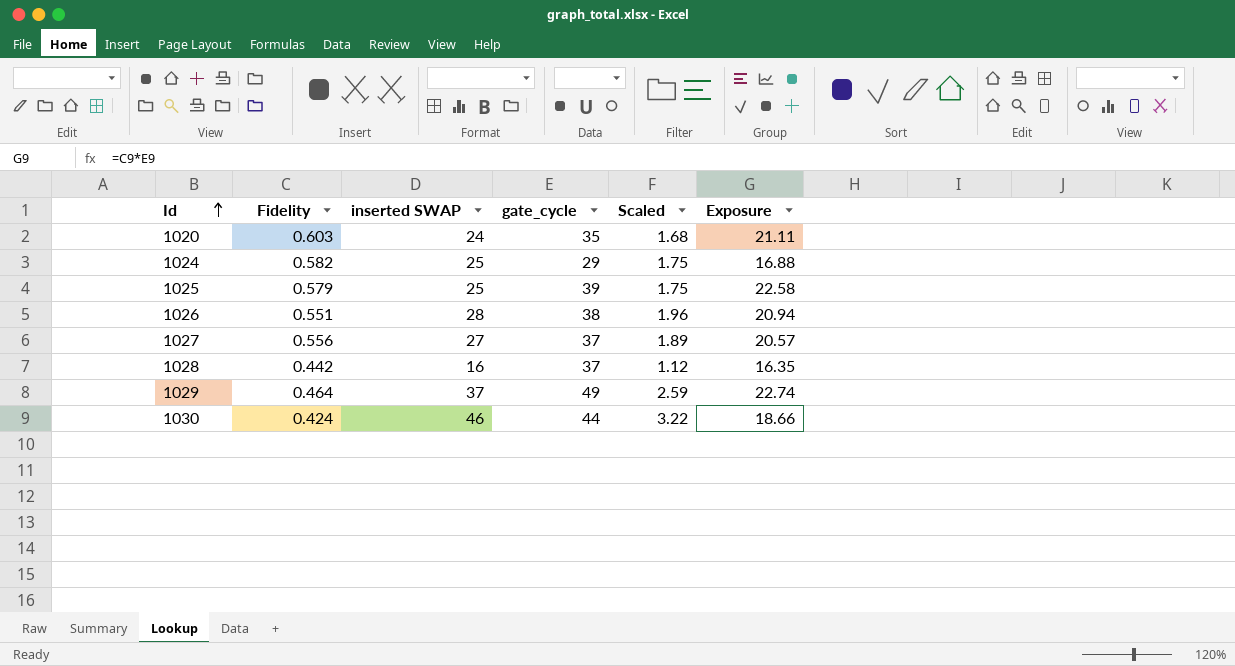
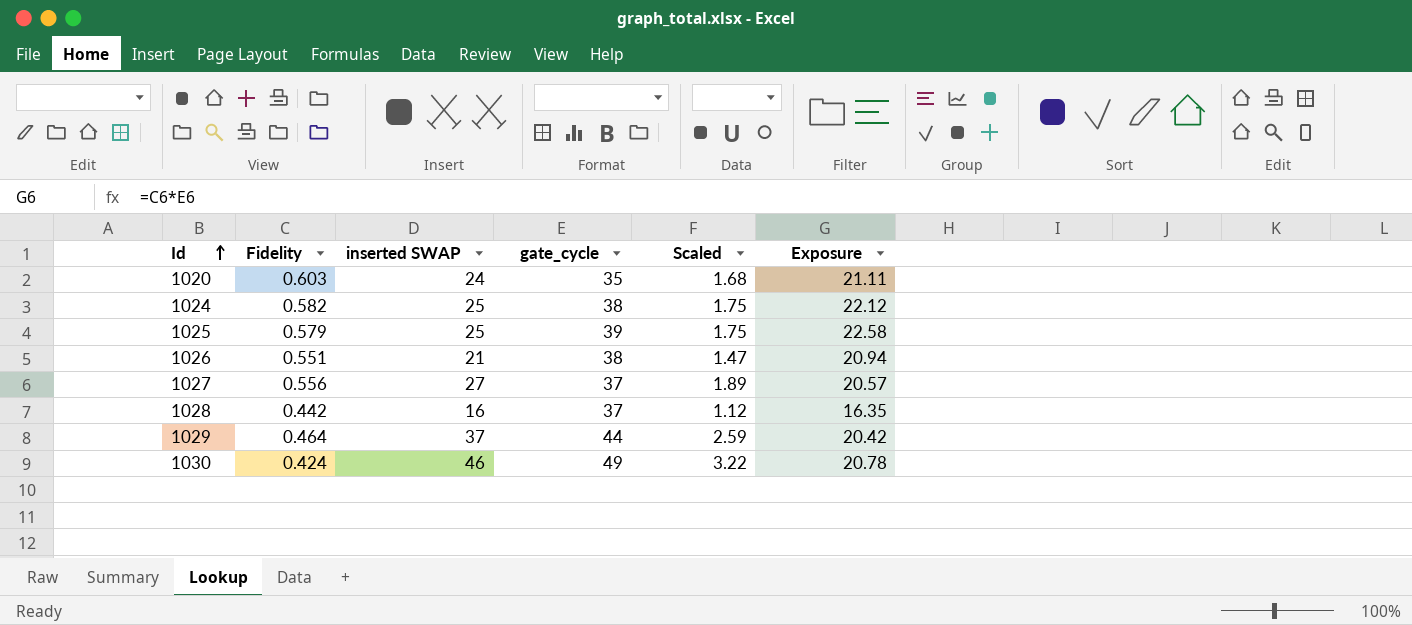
1024 | gate_cycle: 29 -> 38
1024 | Exposure: 16.88 -> 22.12
1026 | inserted SWAP: 28 -> 21
1026 | Scaled: 1.96 -> 1.47
1029 | gate_cycle: 49 -> 44
1029 | Exposure: 22.74 -> 20.42
1030 | gate_cycle: 44 -> 49
1030 | Exposure: 18.66 -> 20.78

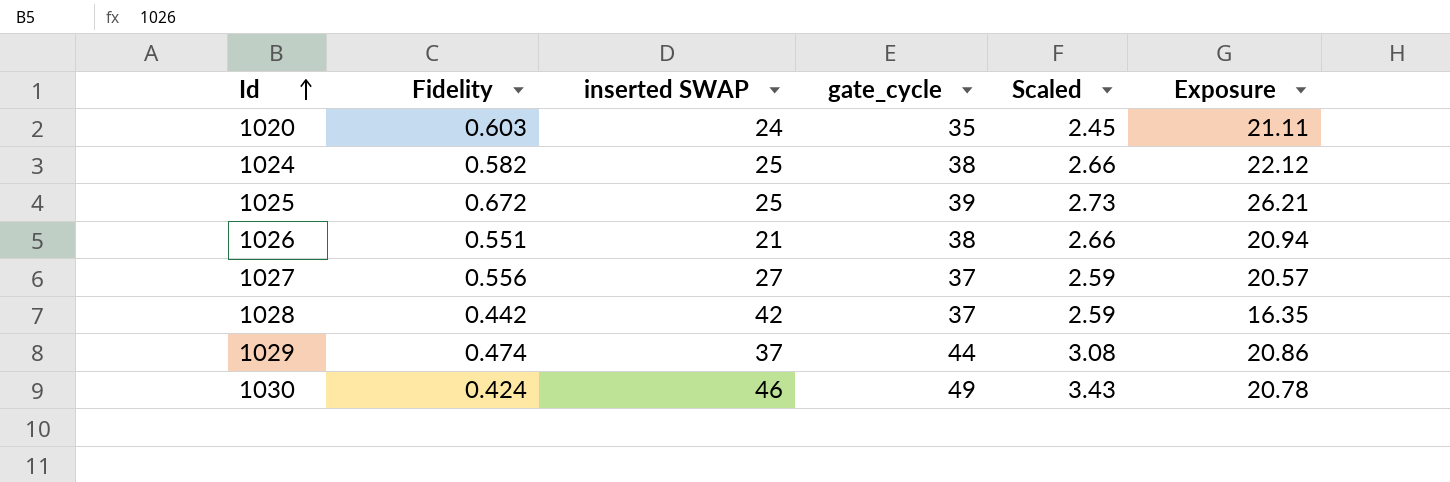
column Scaled | formula: [inserted SWAP] * 0.07 -> [gate_cycle] * 0.07
1025 | Fidelity: 0.579 -> 0.672
1025 | Exposure: 22.58 -> 26.21
1028 | inserted SWAP: 16 -> 42
1029 | Fidelity: 0.464 -> 0.474
1029 | Exposure: 20.42 -> 20.86

